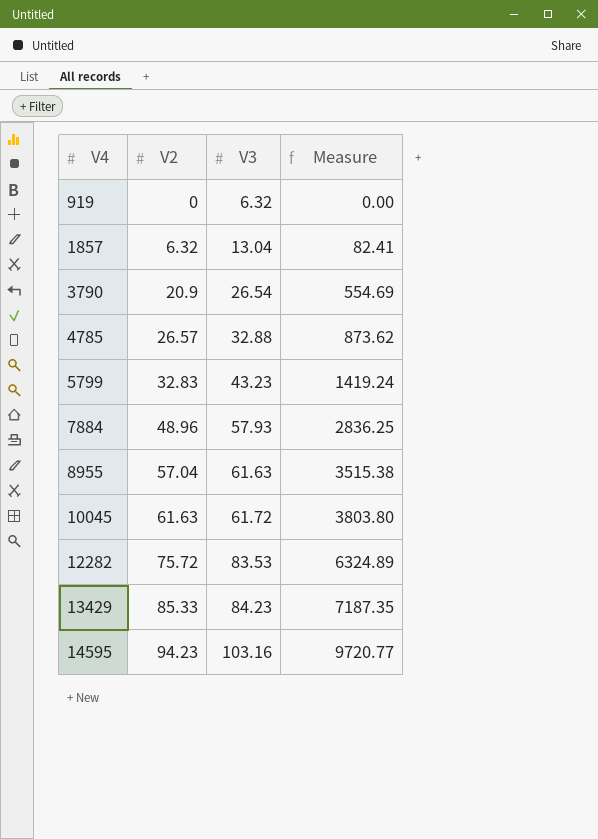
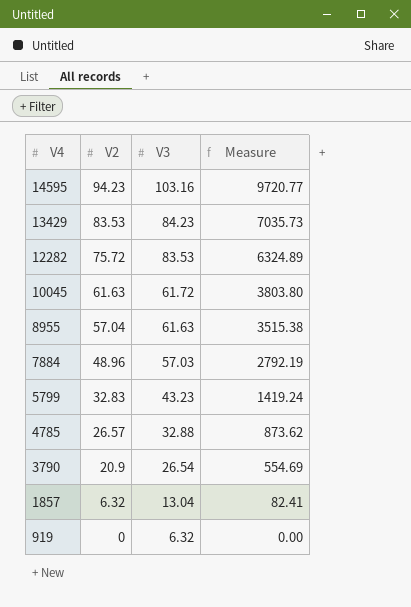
row order: V4 ascending -> V4 descending
13429 | V2: 85.33 -> 83.53
13429 | Measure: 7187.35 -> 7035.73
7884 | V3: 57.93 -> 57.03
7884 | Measure: 2836.25 -> 2792.19

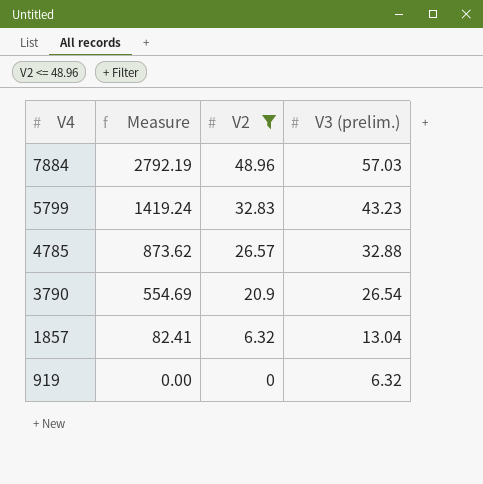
filter: none -> V2 <= 48.96
column Measure | position: 4 -> 2
column name: V3 -> V3 (prelim.)

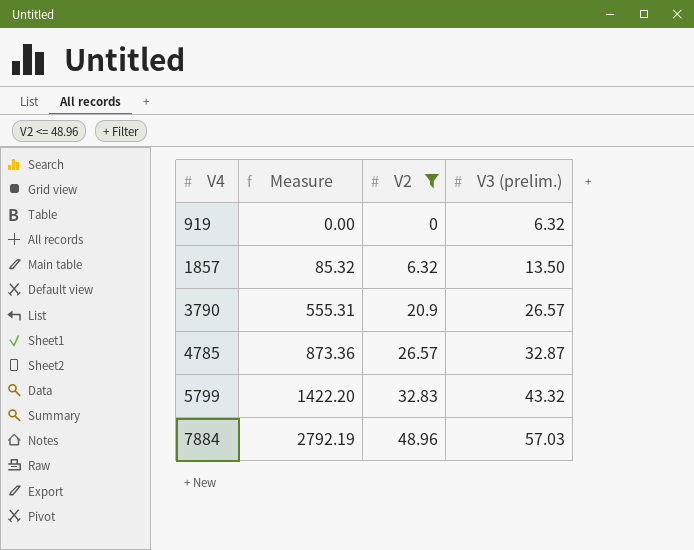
row order: V4 descending -> V4 ascending
1857 | Measure: 82.41 -> 85.32
1857 | V3 (prelim.): 13.04 -> 13.50
3790 | Measure: 554.69 -> 555.31
3790 | V3 (prelim.): 26.54 -> 26.57
4785 | Measure: 873.62 -> 873.36
4785 | V3 (prelim.): 32.88 -> 32.87
5799 | Measure: 1419.24 -> 1422.20
5799 | V3 (prelim.): 43.23 -> 43.32

